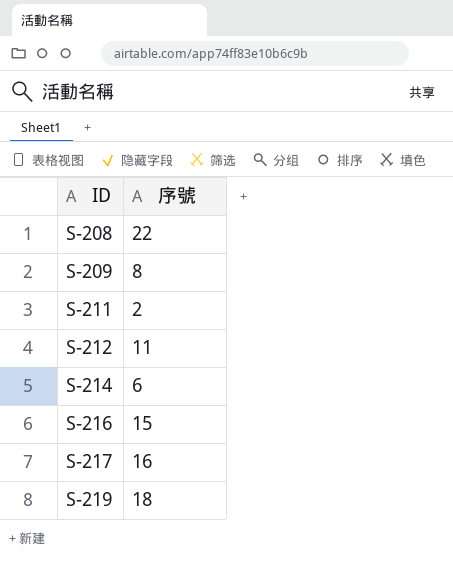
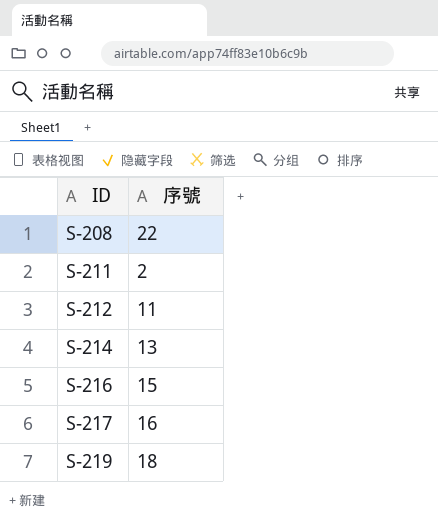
row S-209: 8 -> none
S-214 | 序號: 6 -> 13

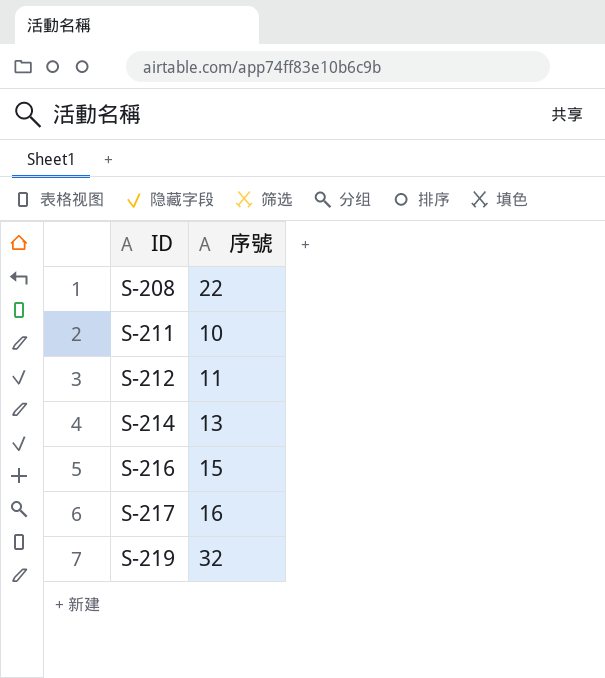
S-211 | 序號: 2 -> 10
S-219 | 序號: 18 -> 32

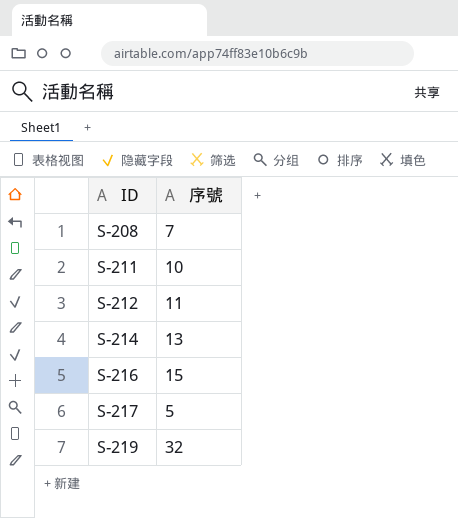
S-208 | 序號: 22 -> 7
S-217 | 序號: 16 -> 5

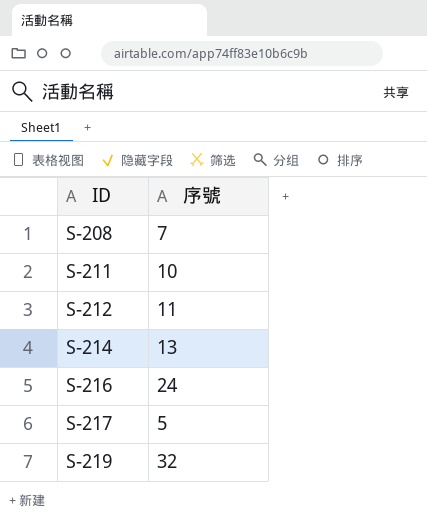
S-216 | 序號: 15 -> 24

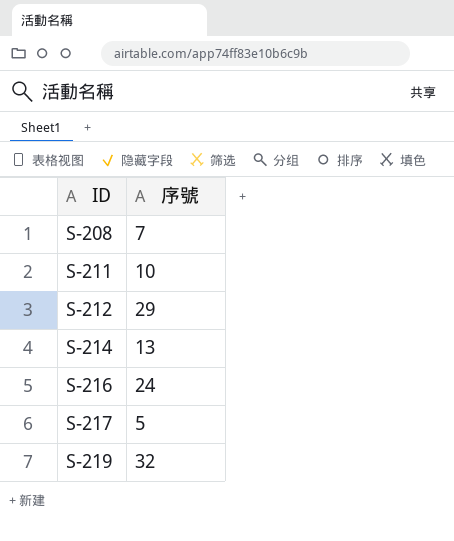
S-212 | 序號: 11 -> 29

